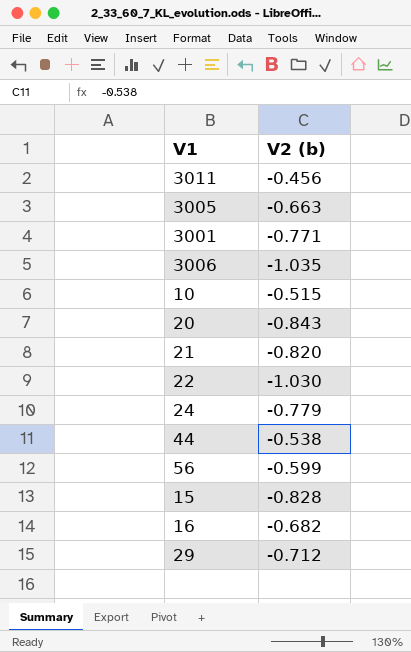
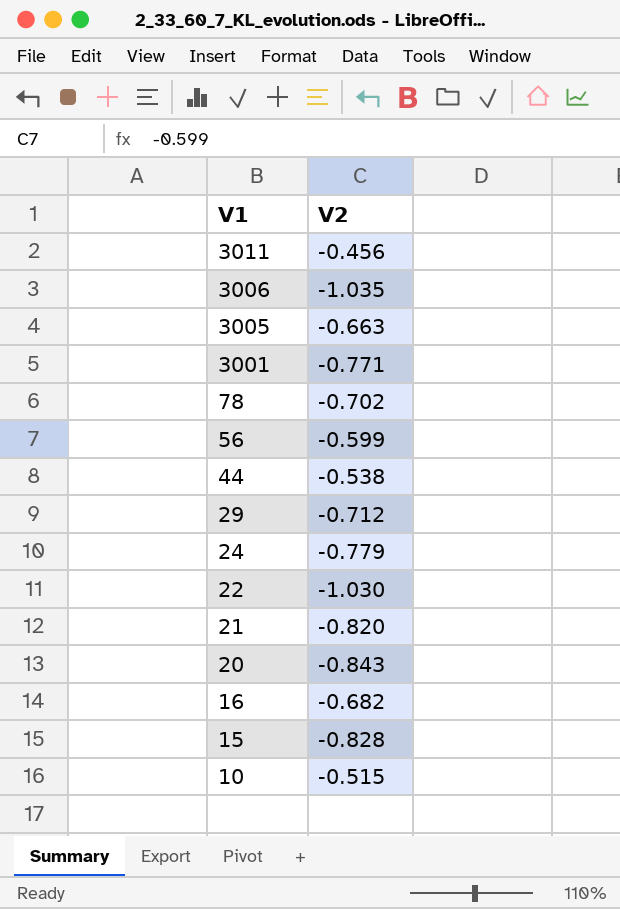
row order: none -> V1 descending
column name: V2 (b) -> V2
row 78: none -> -0.702

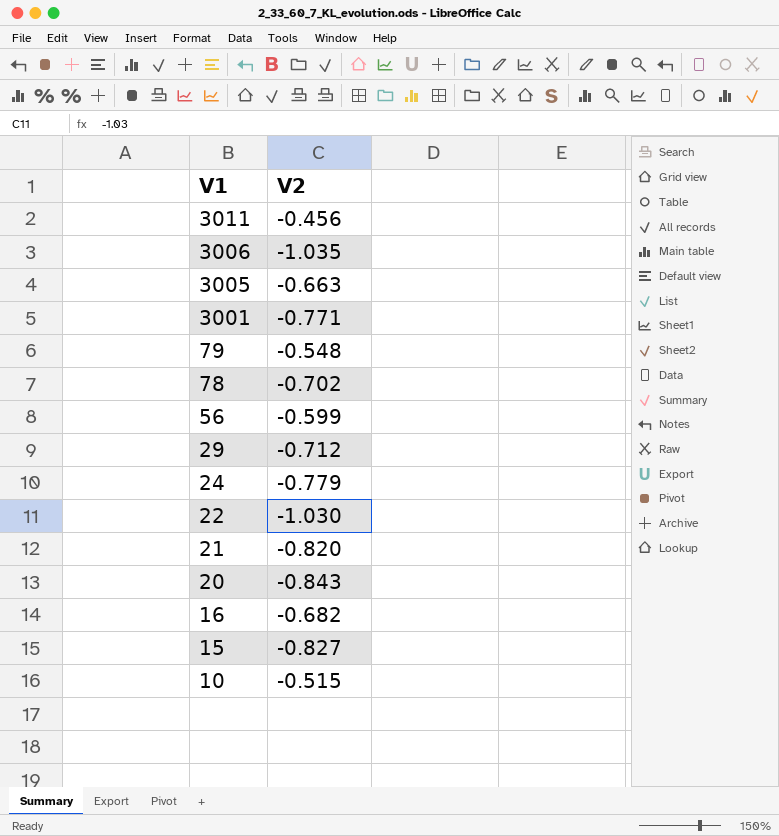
row 44: -0.538 -> none
row 79: none -> -0.548
15 | V2: -0.828 -> -0.827

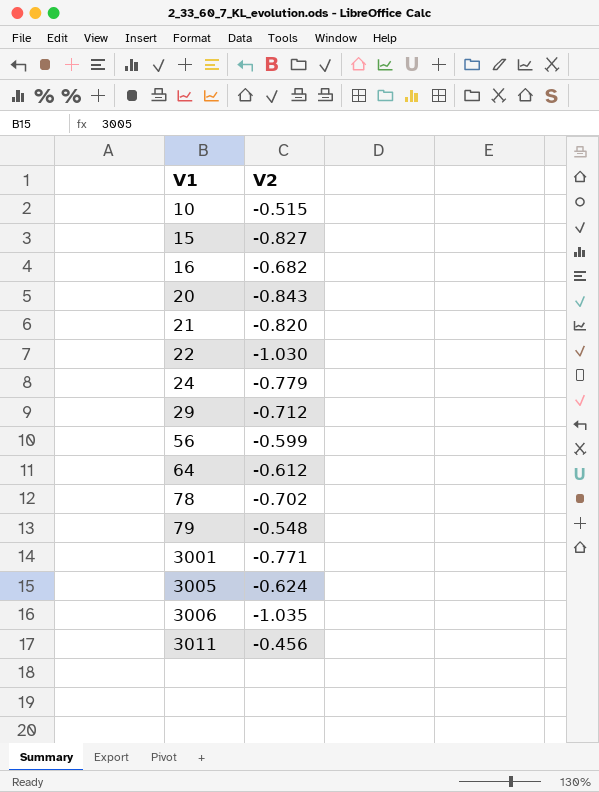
row order: V1 descending -> V1 ascending
row 64: none -> -0.612
3005 | V2: -0.663 -> -0.624

